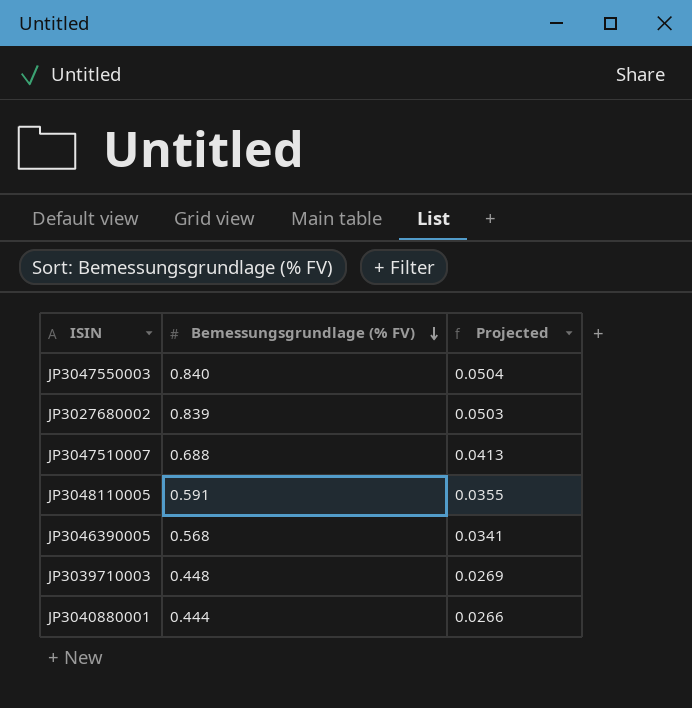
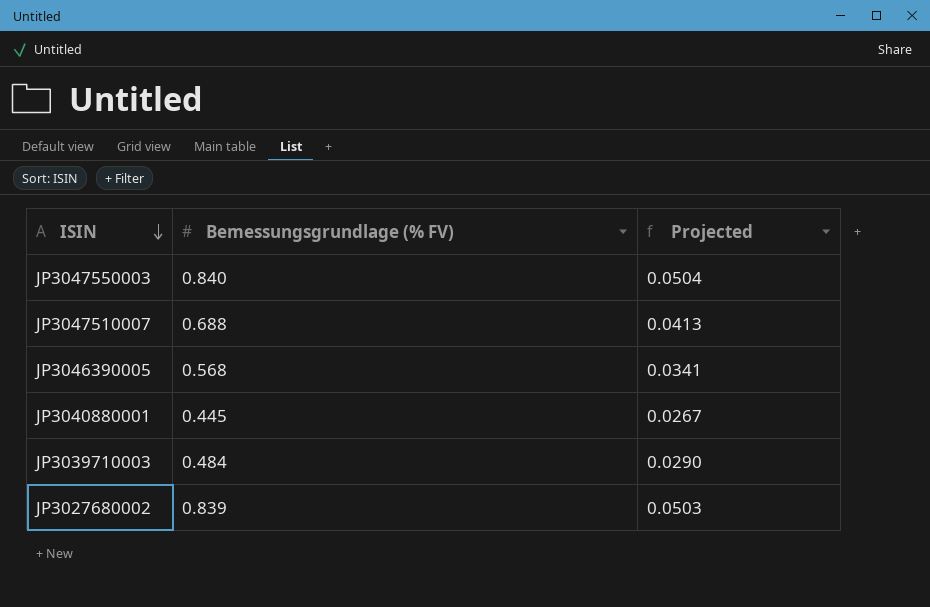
row order: Bemessungsgrundlage (% FV) descending -> ISIN descending
row JP3048110005: 0.591 | 0.0355 -> none
JP3040880001 | Bemessungsgrundlage (% FV): 0.444 -> 0.445
JP3040880001 | Projected: 0.0266 -> 0.0267
JP3039710003 | Bemessungsgrundlage (% FV): 0.448 -> 0.484
JP3039710003 | Projected: 0.0269 -> 0.0290

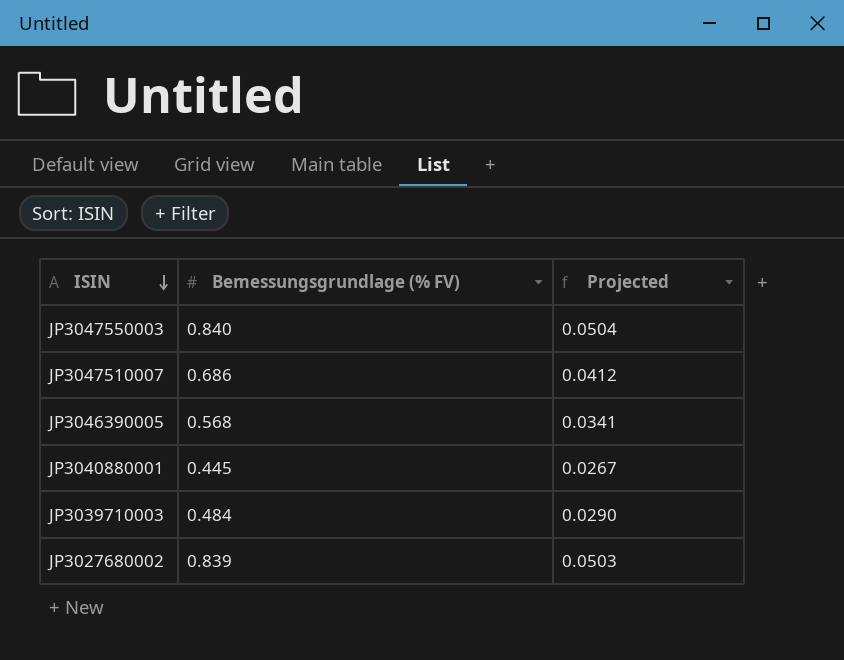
JP3047510007 | Bemessungsgrundlage (% FV): 0.688 -> 0.686
JP3047510007 | Projected: 0.0413 -> 0.0412

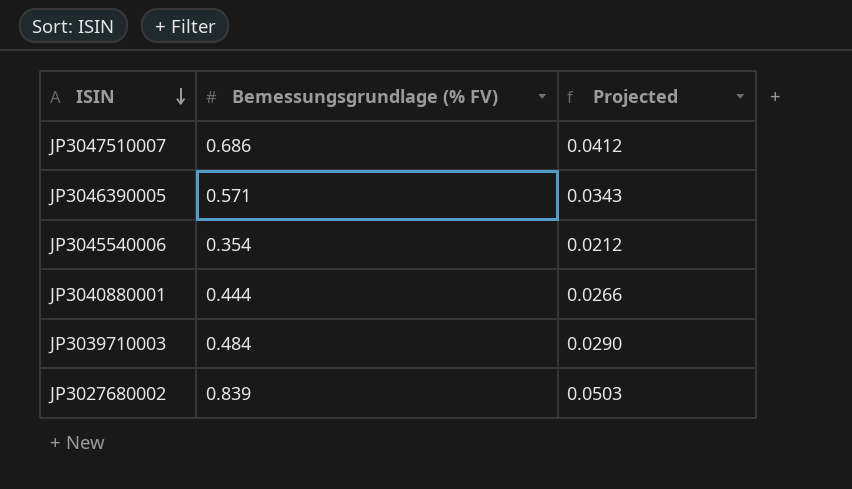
row JP3047550003: 0.840 | 0.0504 -> none
JP3046390005 | Bemessungsgrundlage (% FV): 0.568 -> 0.571
JP3046390005 | Projected: 0.0341 -> 0.0343
row JP3045540006: none -> 0.354 | 0.0212
JP3040880001 | Bemessungsgrundlage (% FV): 0.445 -> 0.444
JP3040880001 | Projected: 0.0267 -> 0.0266

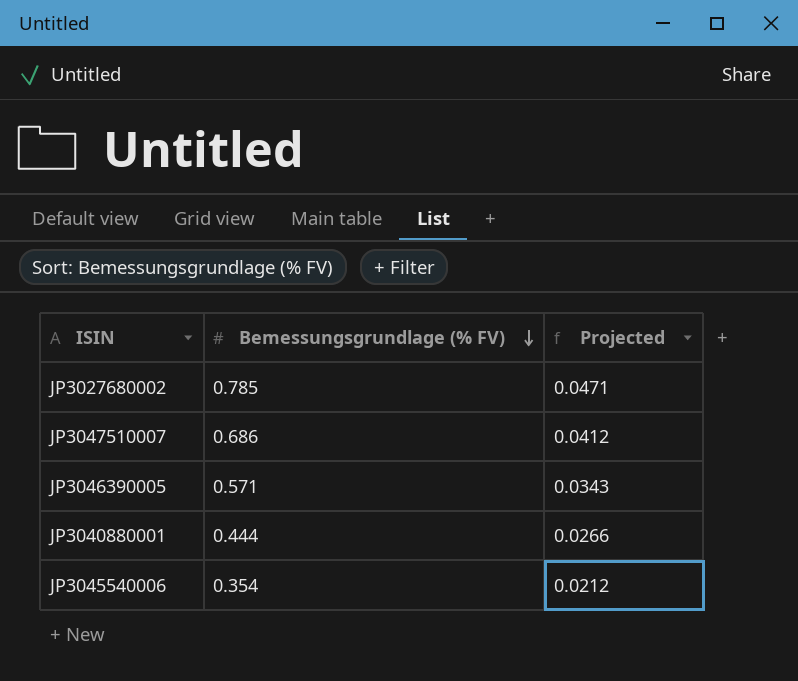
row order: ISIN descending -> Bemessungsgrundlage (% FV) descending
row JP3039710003: 0.484 | 0.0290 -> none
JP3027680002 | Bemessungsgrundlage (% FV): 0.839 -> 0.785
JP3027680002 | Projected: 0.0503 -> 0.0471

